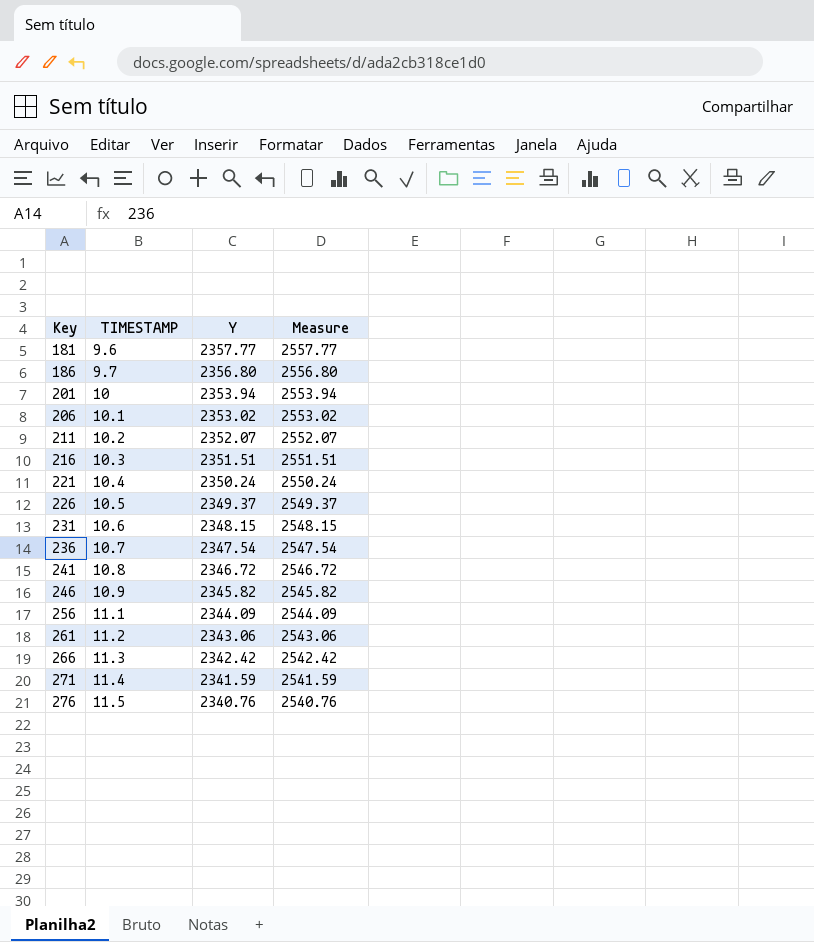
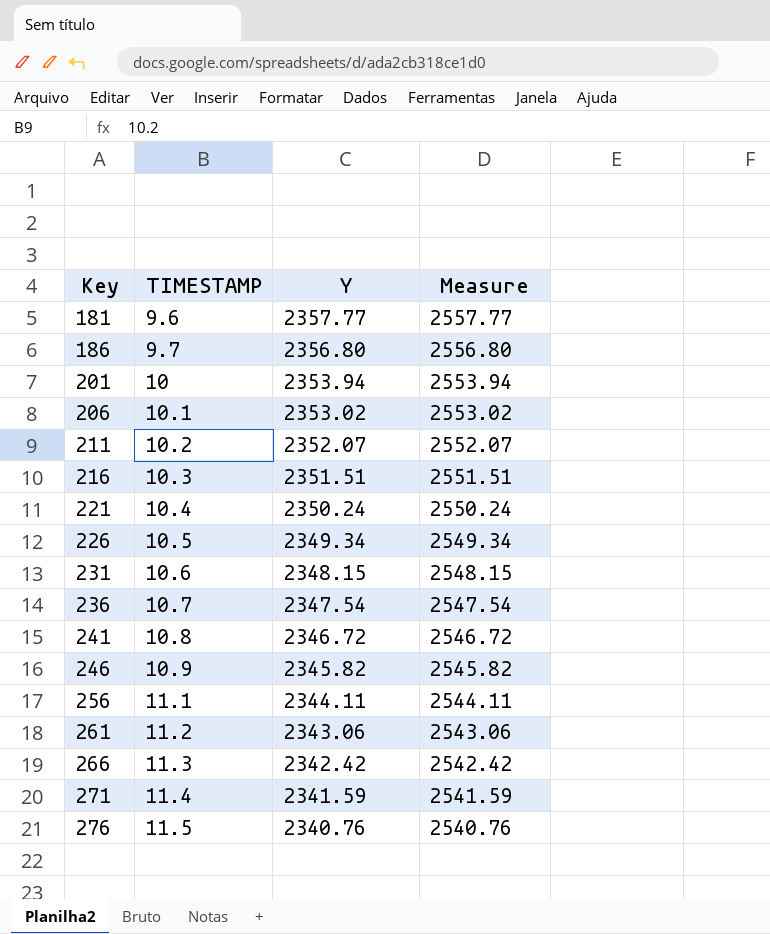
226 | Y: 2349.37 -> 2349.34
226 | Measure: 2549.37 -> 2549.34
256 | Y: 2344.09 -> 2344.11
256 | Measure: 2544.09 -> 2544.11

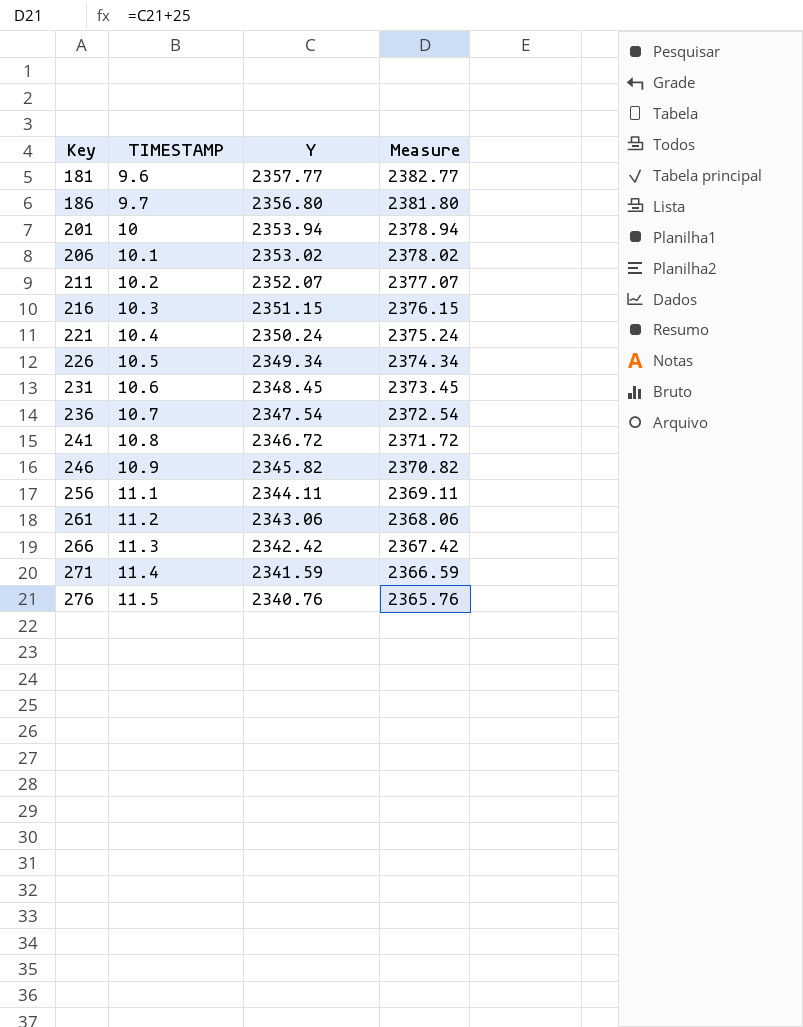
column Measure | formula: [Y] + 200 -> [Y] + 25
216 | Y: 2351.51 -> 2351.15
231 | Y: 2348.15 -> 2348.45

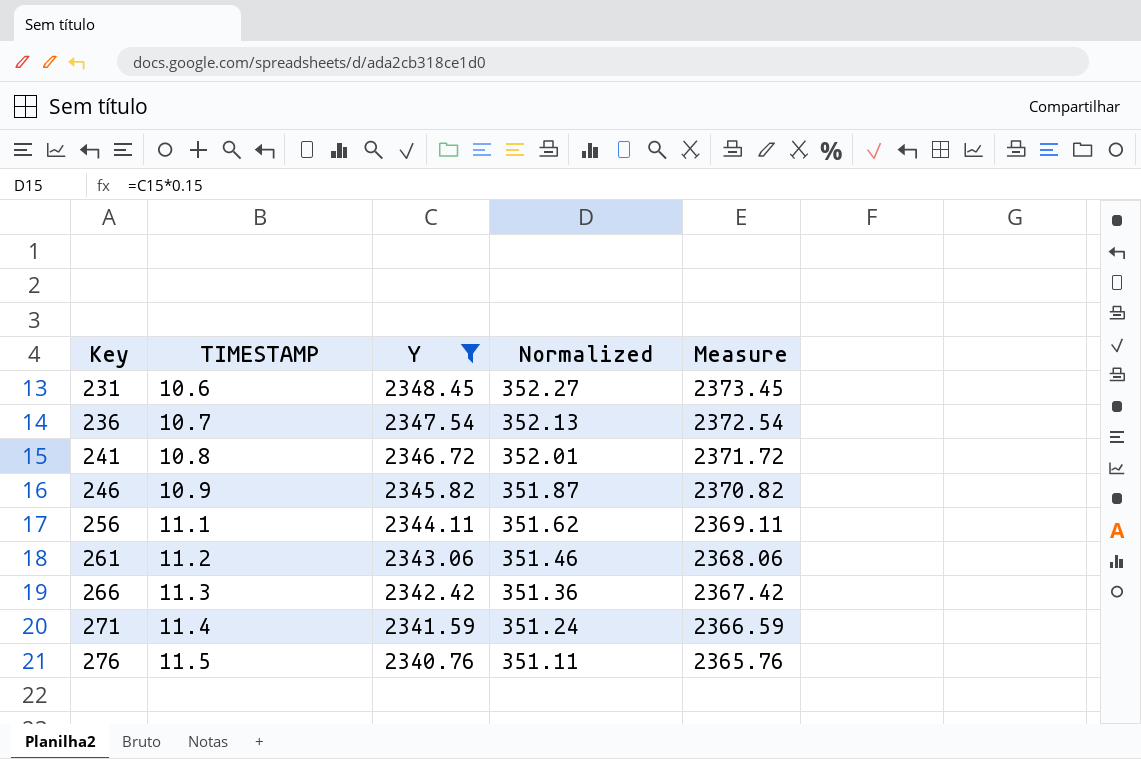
filter: none -> Y <= 2348.45
column Normalized | formula: none -> [Y] * 0.15

